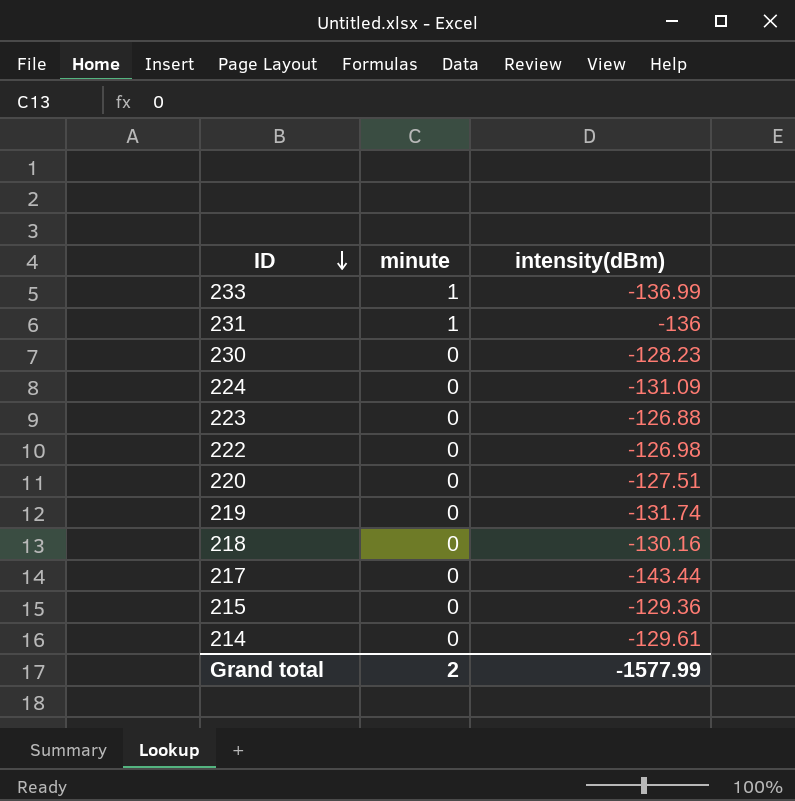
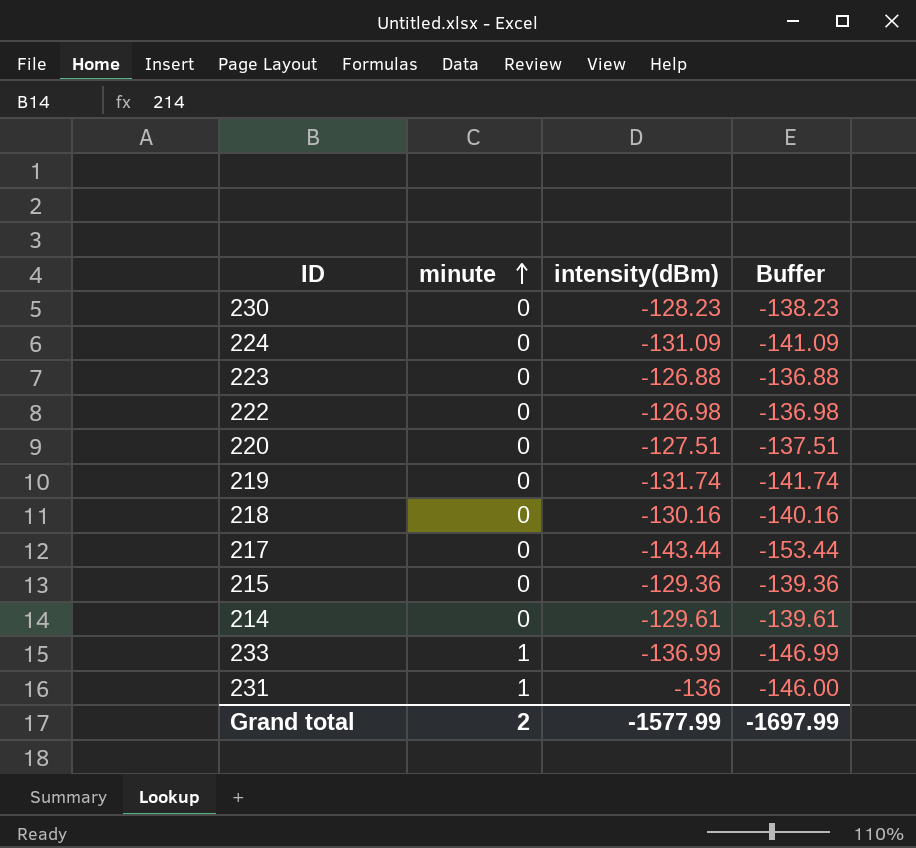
row order: ID descending -> minute ascending
column Buffer | formula: none -> [intensity(dBm)] - 10

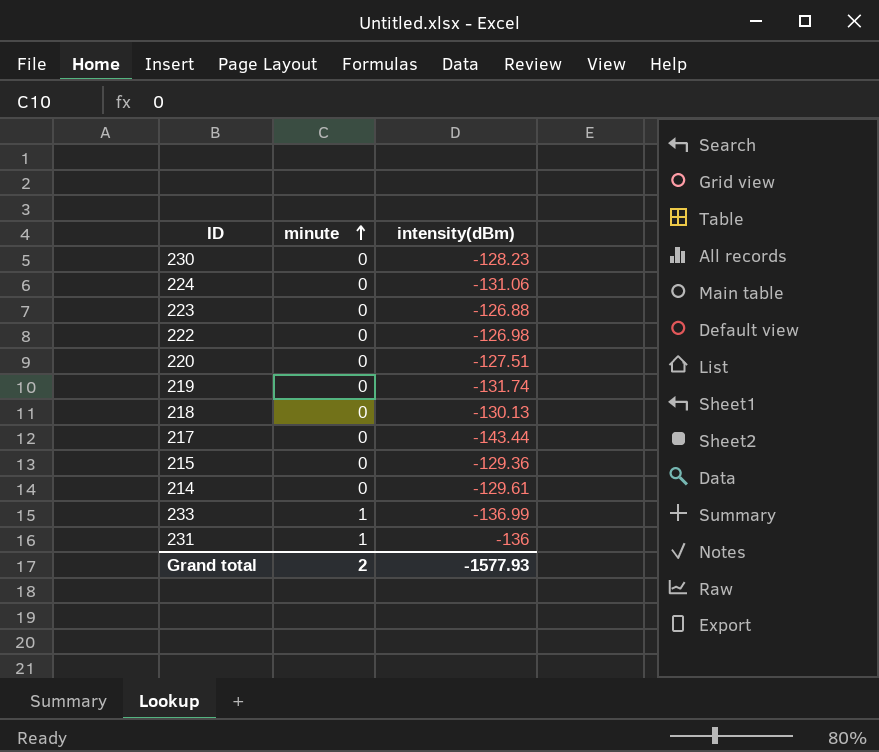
column Buffer | formula: [intensity(dBm)] - 10 -> none
224 | intensity(dBm): -131.09 -> -131.06
218 | intensity(dBm): -130.16 -> -130.13
Grand total | intensity(dBm): -1577.99 -> -1577.93

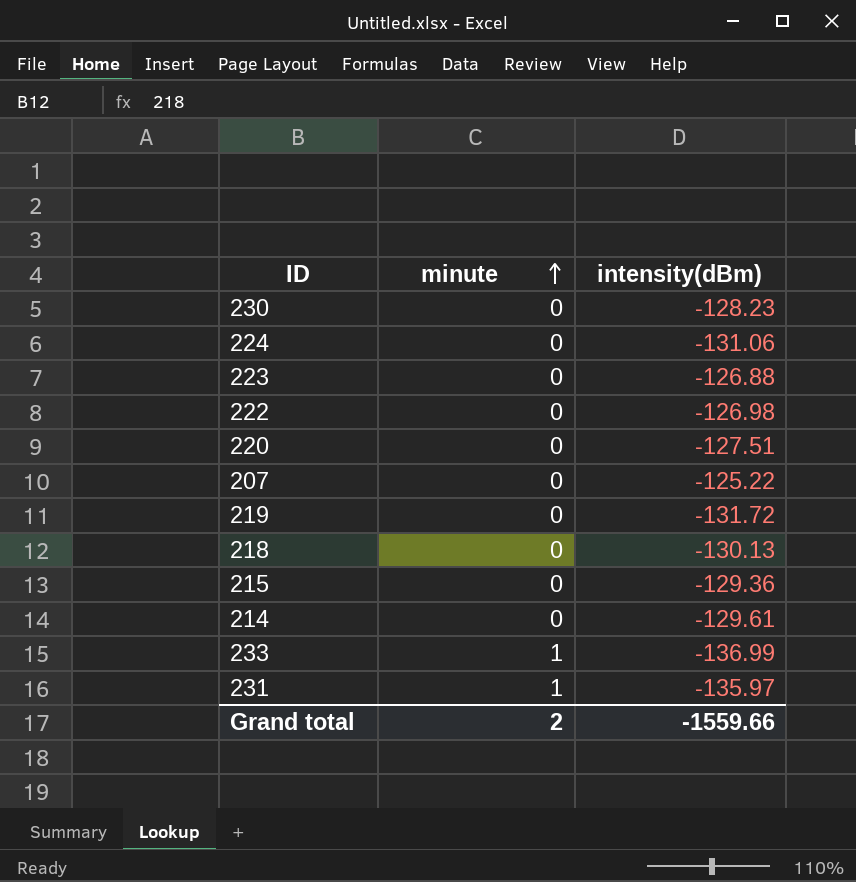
row 217: 0 | -143.44 -> none
row 207: none -> 0 | -125.22
219 | intensity(dBm): -131.74 -> -131.72
231 | intensity(dBm): -136 -> -135.97
Grand total | intensity(dBm): -1577.93 -> -1559.66

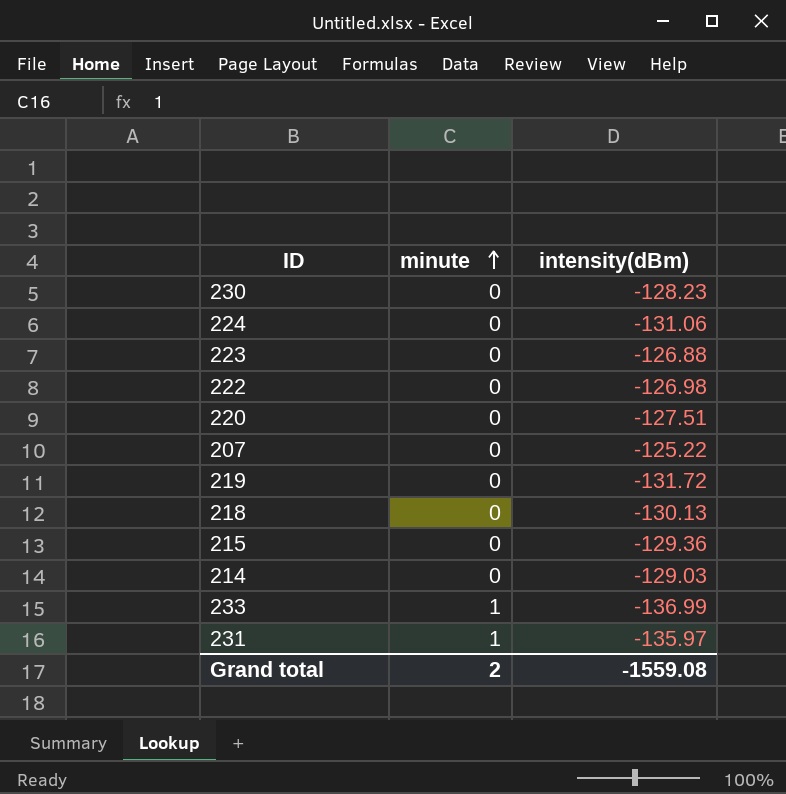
214 | intensity(dBm): -129.61 -> -129.03
Grand total | intensity(dBm): -1559.66 -> -1559.08

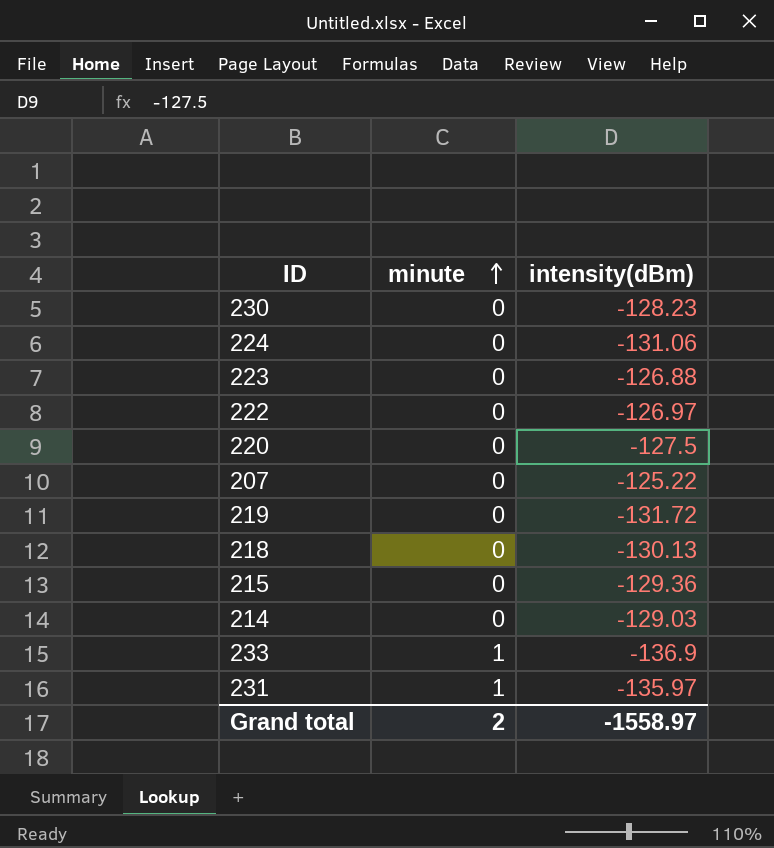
222 | intensity(dBm): -126.98 -> -126.97
220 | intensity(dBm): -127.51 -> -127.5
233 | intensity(dBm): -136.99 -> -136.9
Grand total | intensity(dBm): -1559.08 -> -1558.97

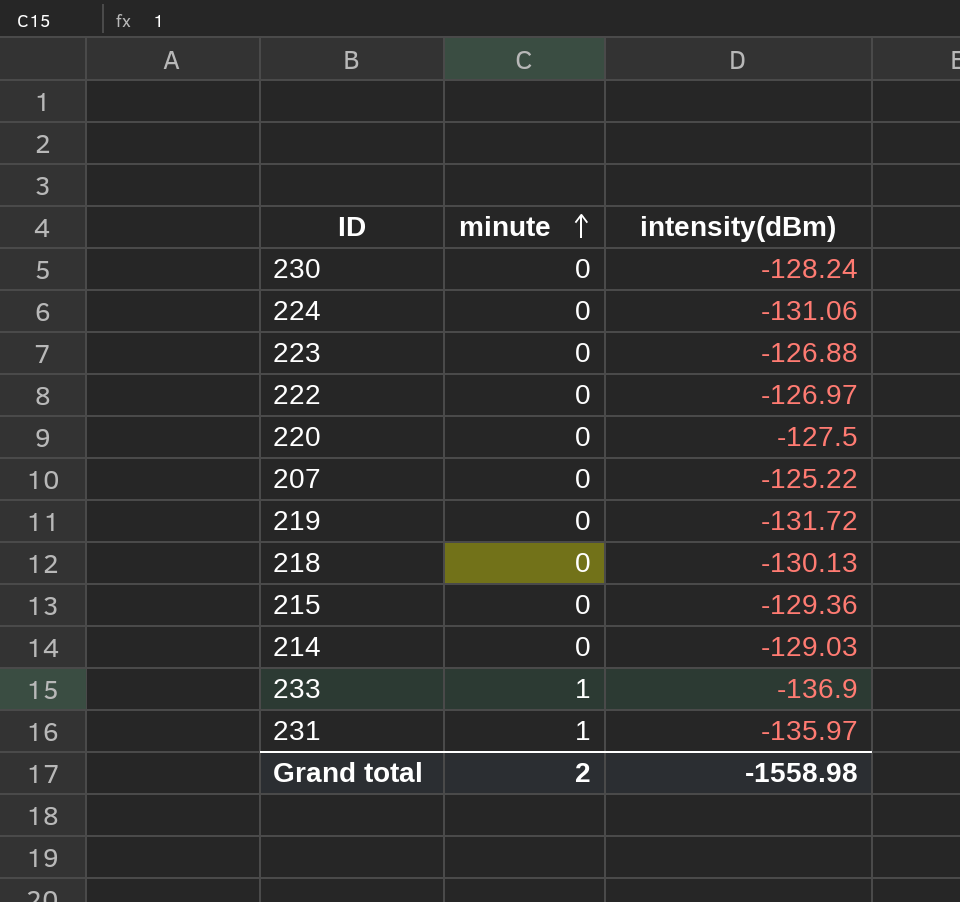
230 | intensity(dBm): -128.23 -> -128.24
Grand total | intensity(dBm): -1558.97 -> -1558.98

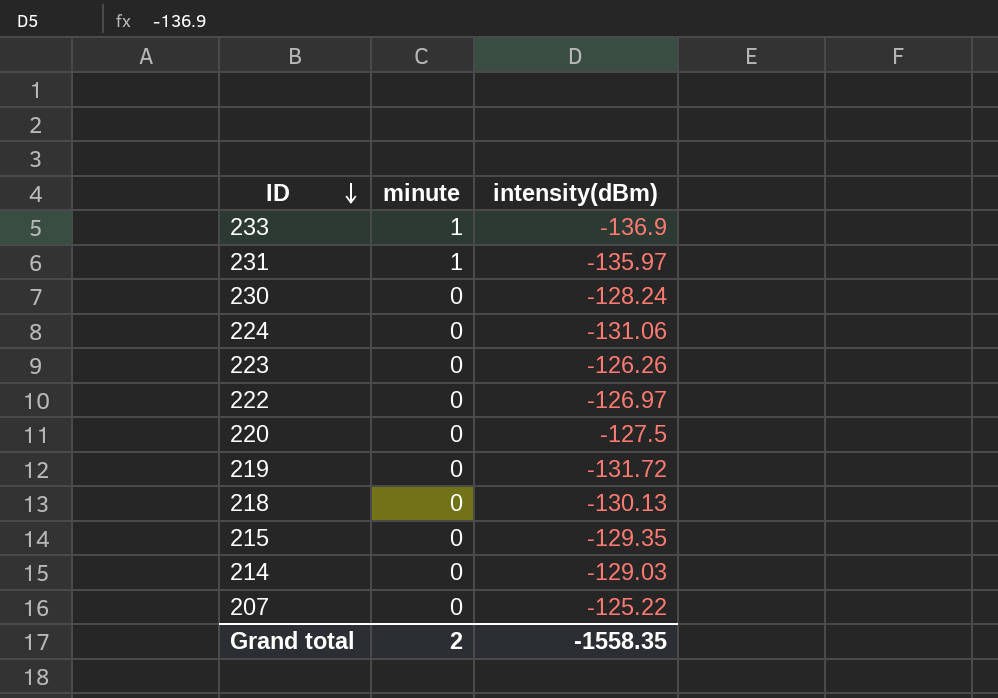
row order: minute ascending -> ID descending
223 | intensity(dBm): -126.88 -> -126.26
215 | intensity(dBm): -129.36 -> -129.35
Grand total | intensity(dBm): -1558.98 -> -1558.35

